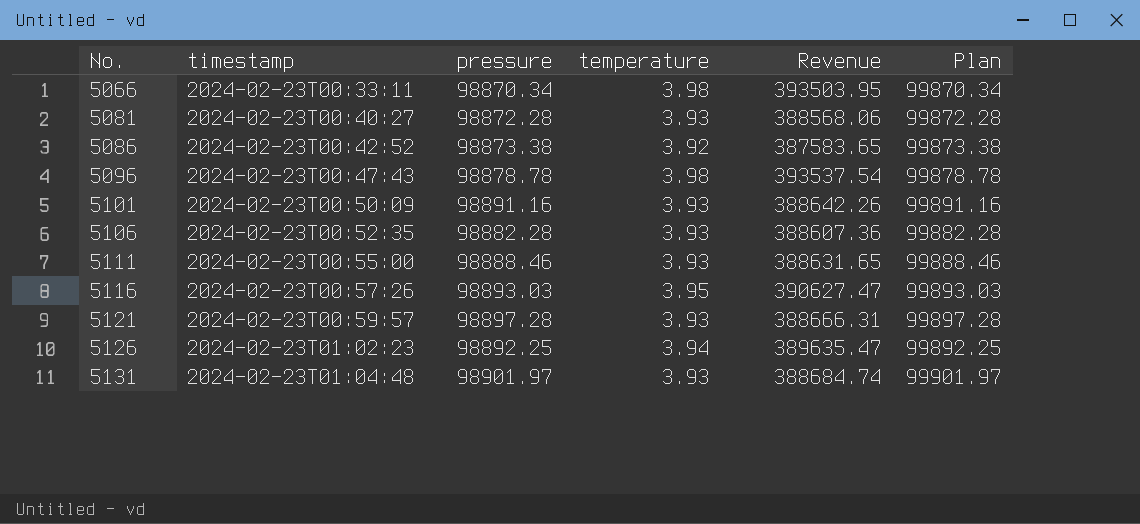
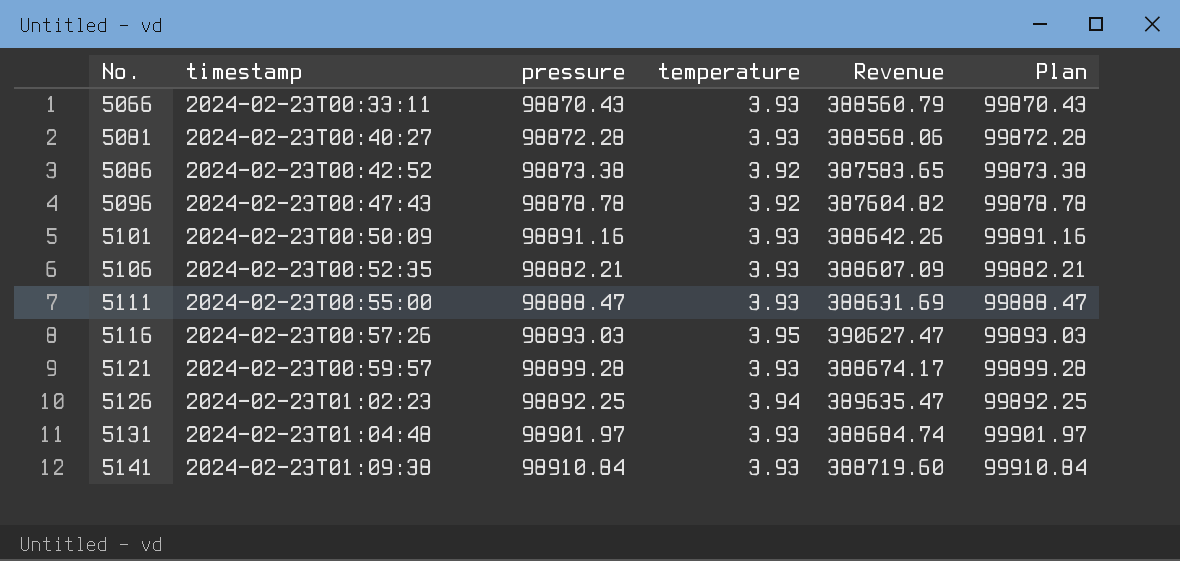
5066 | pressure: 98870.34 -> 98870.43
5066 | temperature: 3.98 -> 3.93
5066 | Revenue: 393503.95 -> 388560.79
5066 | Plan: 99870.34 -> 99870.43
5096 | temperature: 3.98 -> 3.92
5096 | Revenue: 393537.54 -> 387604.82
5106 | pressure: 98882.28 -> 98882.21
5106 | Revenue: 388607.36 -> 388607.09
5106 | Plan: 99882.28 -> 99882.21
5111 | pressure: 98888.46 -> 98888.47
5111 | Revenue: 388631.65 -> 388631.69
5111 | Plan: 99888.46 -> 99888.47
5121 | pressure: 98897.28 -> 98899.28
5121 | Revenue: 388666.31 -> 388674.17
5121 | Plan: 99897.28 -> 99899.28
row 5141: none -> 2024-02-23T01:09:38 | 98910.84 | 3.93 | 388719.60 | 99910.84

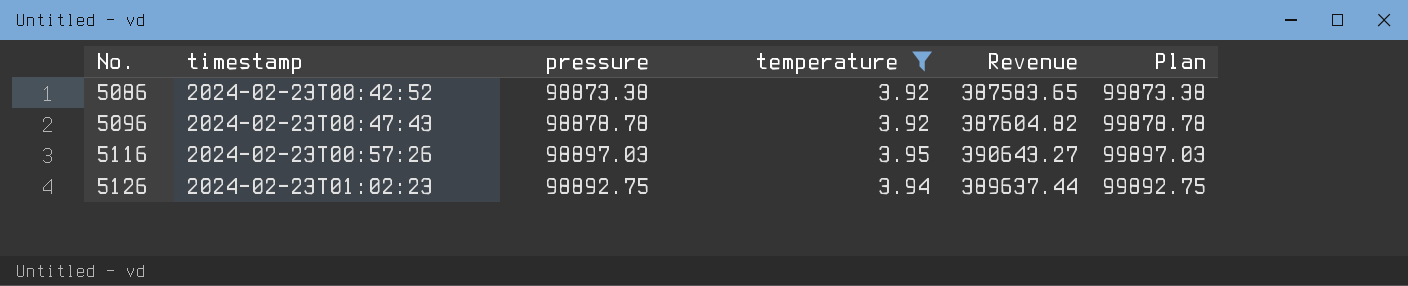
filter: none -> temperature != 3.93
5116 | pressure: 98893.03 -> 98897.03
5116 | Revenue: 390627.47 -> 390643.27
5116 | Plan: 99893.03 -> 99897.03
5126 | pressure: 98892.25 -> 98892.75
5126 | Revenue: 389635.47 -> 389637.44
5126 | Plan: 99892.25 -> 99892.75

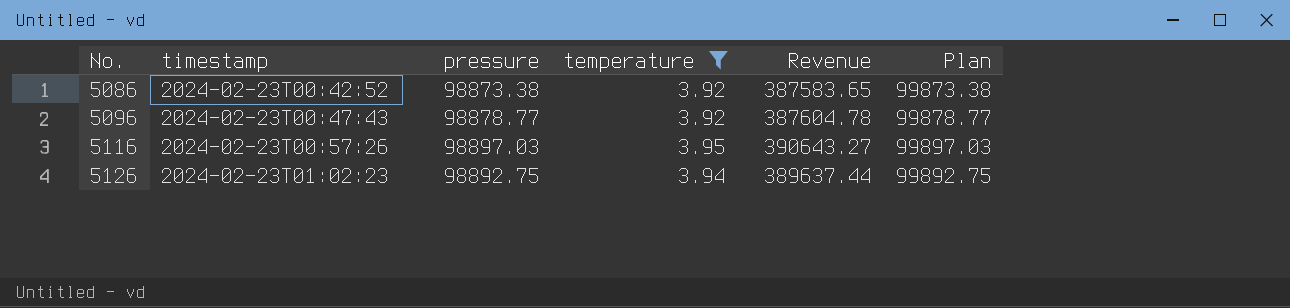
5096 | pressure: 98878.78 -> 98878.77
5096 | Revenue: 387604.82 -> 387604.78
5096 | Plan: 99878.78 -> 99878.77

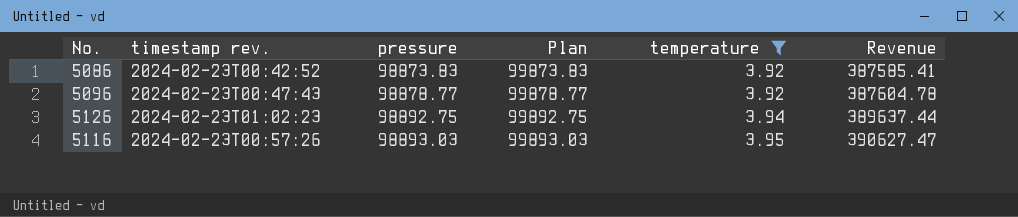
row order: No. ascending -> pressure ascending
column name: timestamp -> timestamp rev.
column Plan | position: 6 -> 4
5086 | pressure: 98873.38 -> 98873.83
5086 | Plan: 99873.38 -> 99873.83
5086 | Revenue: 387583.65 -> 387585.41
5116 | pressure: 98897.03 -> 98893.03
5116 | Plan: 99897.03 -> 99893.03
5116 | Revenue: 390643.27 -> 390627.47

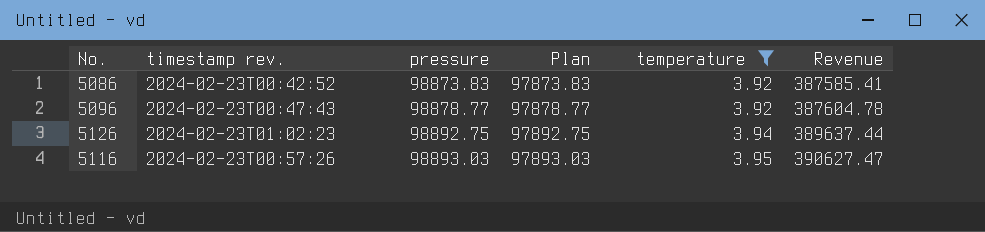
column Plan | formula: [pressure] + 1000 -> [pressure] - 1000

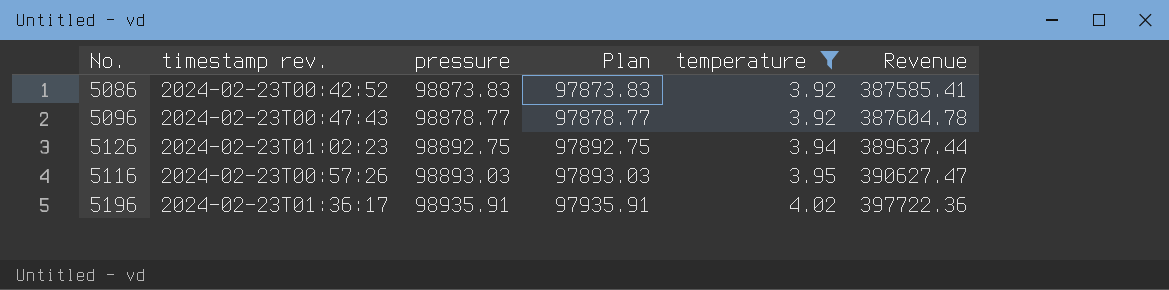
row 5196: none -> 2024-02-23T01:36:17 | 98935.91 | 97935.91 | 4.02 | 397722.36

